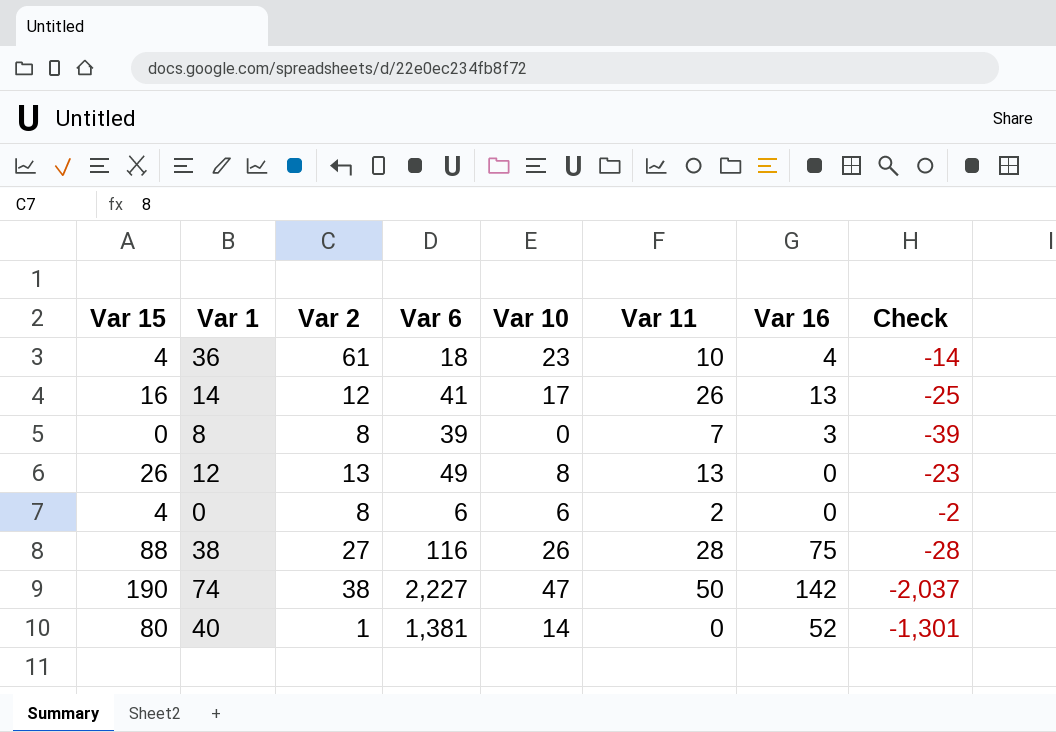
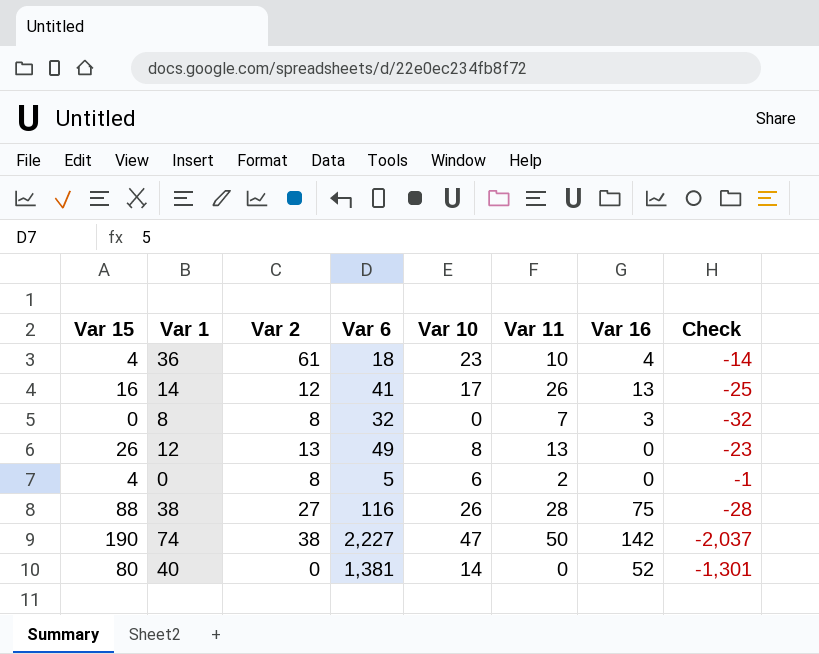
8 | Var 6: 39 -> 32
8 | Check: -39 -> -32
0 | Var 6: 6 -> 5
0 | Check: -2 -> -1
40 | Var 2: 1 -> 0

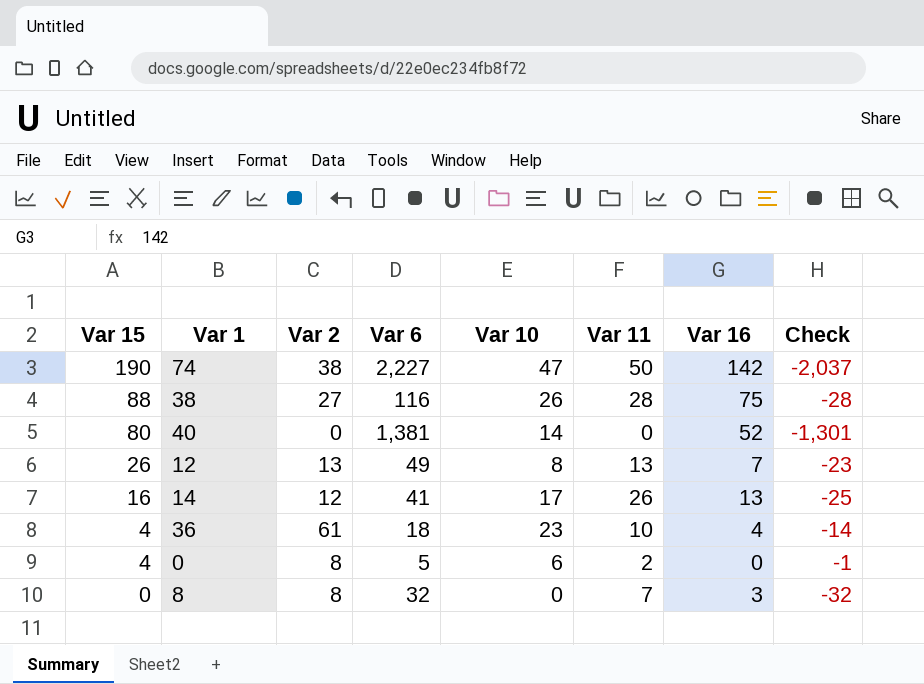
row order: none -> Var 15 descending
12 | Var 16: 0 -> 7

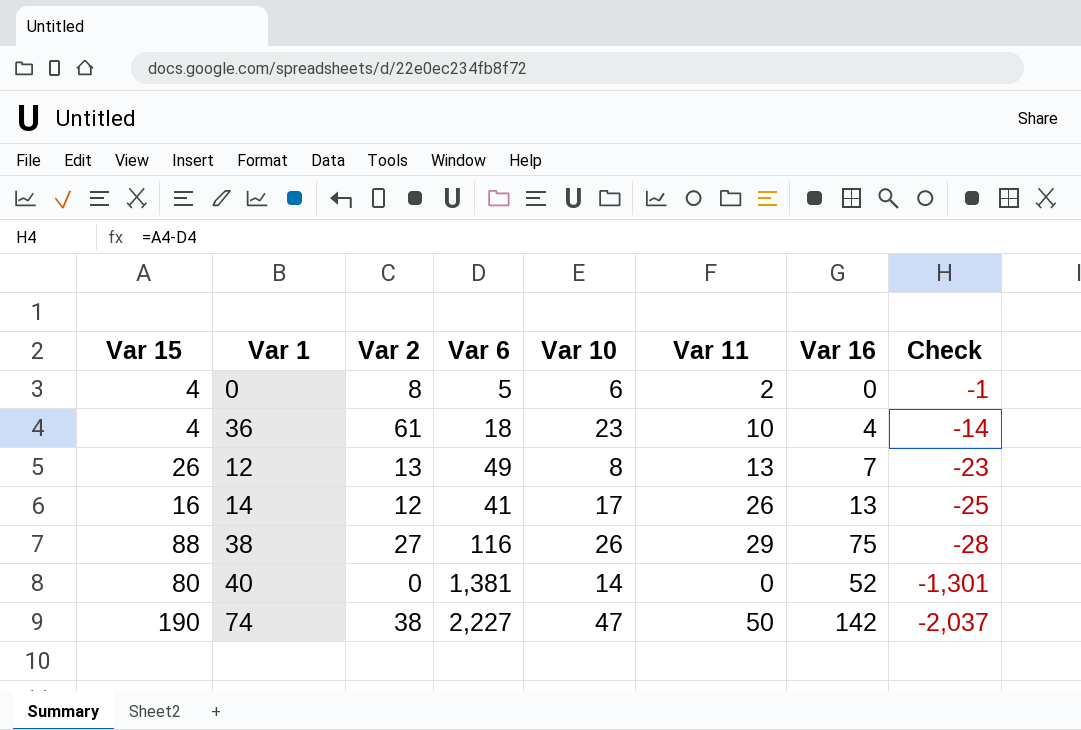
row order: Var 15 descending -> Check descending
row 8: 0 | 8 | 32 | 0 | 7 | 3 | -32 -> none
38 | Var 11: 28 -> 29

